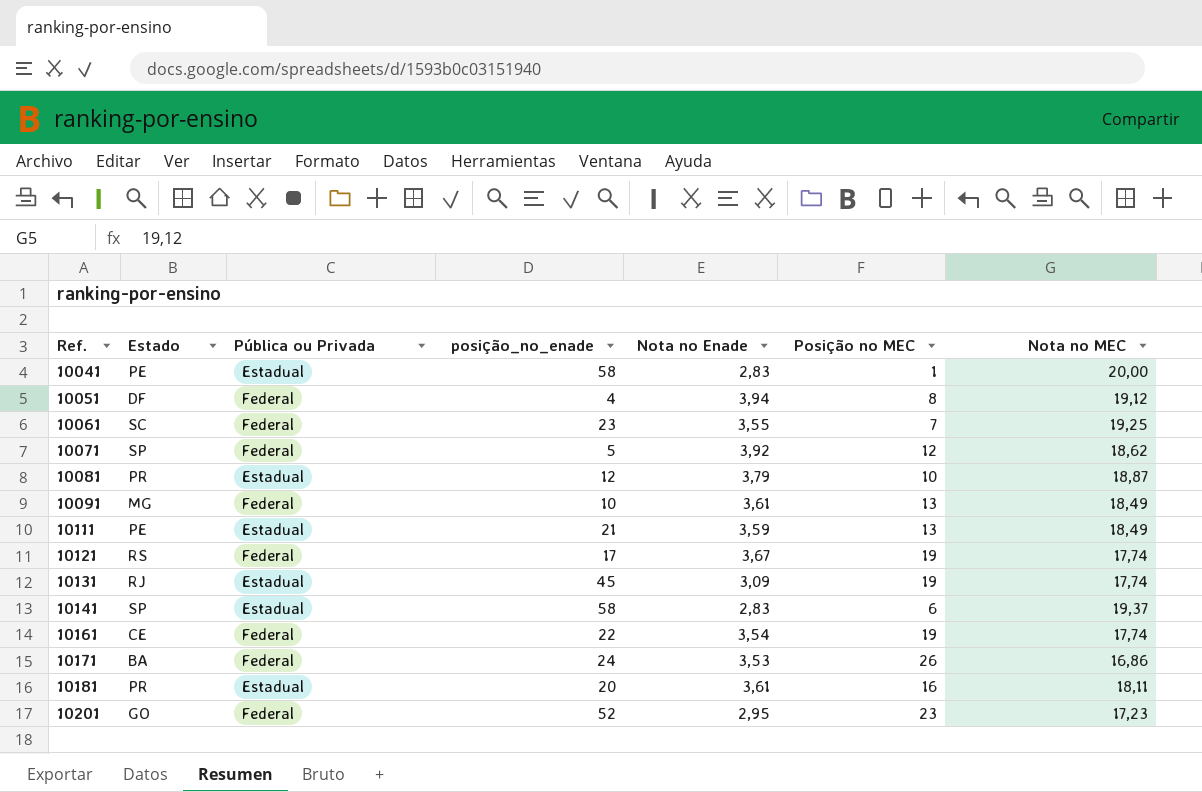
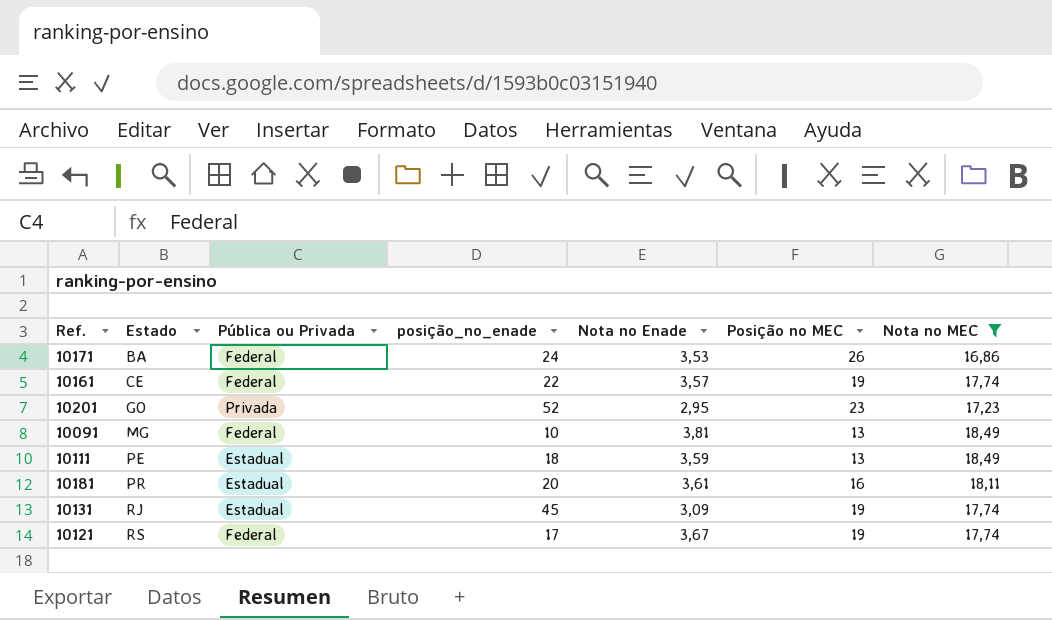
filter: none -> Nota no MEC <= 18,49
row order: Ref. ascending -> Estado ascending
10161 | Nota no Enade: 3,54 -> 3,57
10201 | Pública ou Privada: Federal -> Privada
10091 | Nota no Enade: 3,61 -> 3,81
10111 | posição_no_enade: 21 -> 18

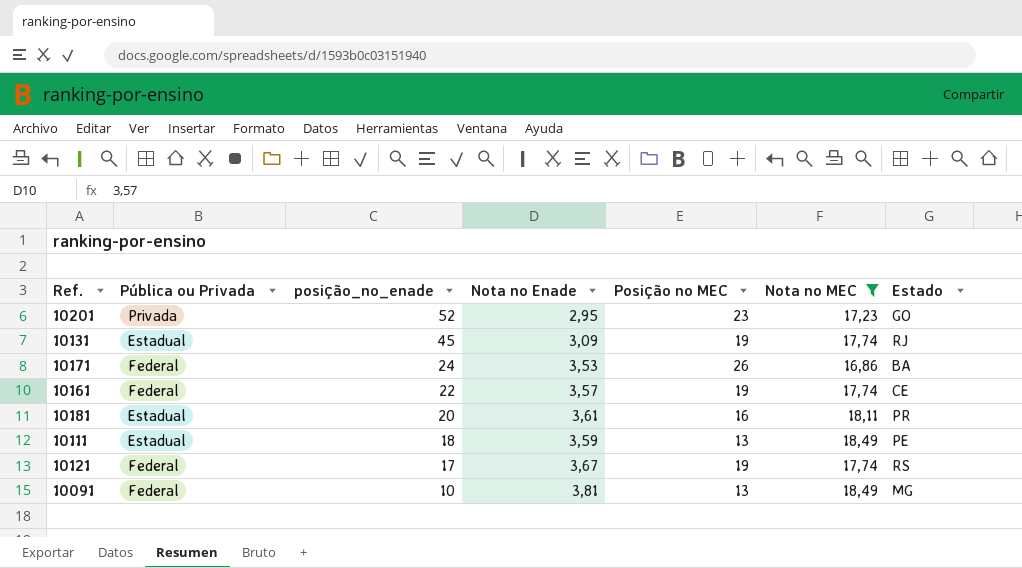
row order: Estado ascending -> posição_no_enade descending
column Estado | position: 2 -> 7

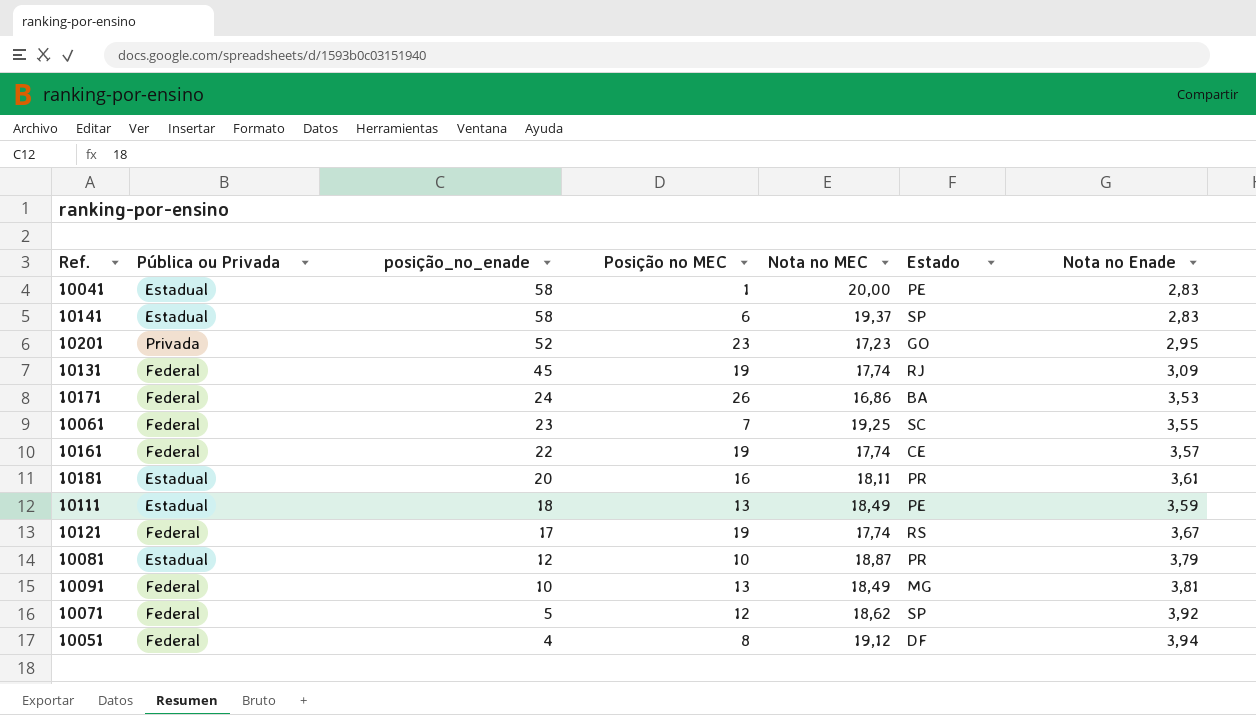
filter: Nota no MEC <= 18,49 -> none
column Nota no Enade | position: 4 -> 7
10131 | Pública ou Privada: Estadual -> Federal

